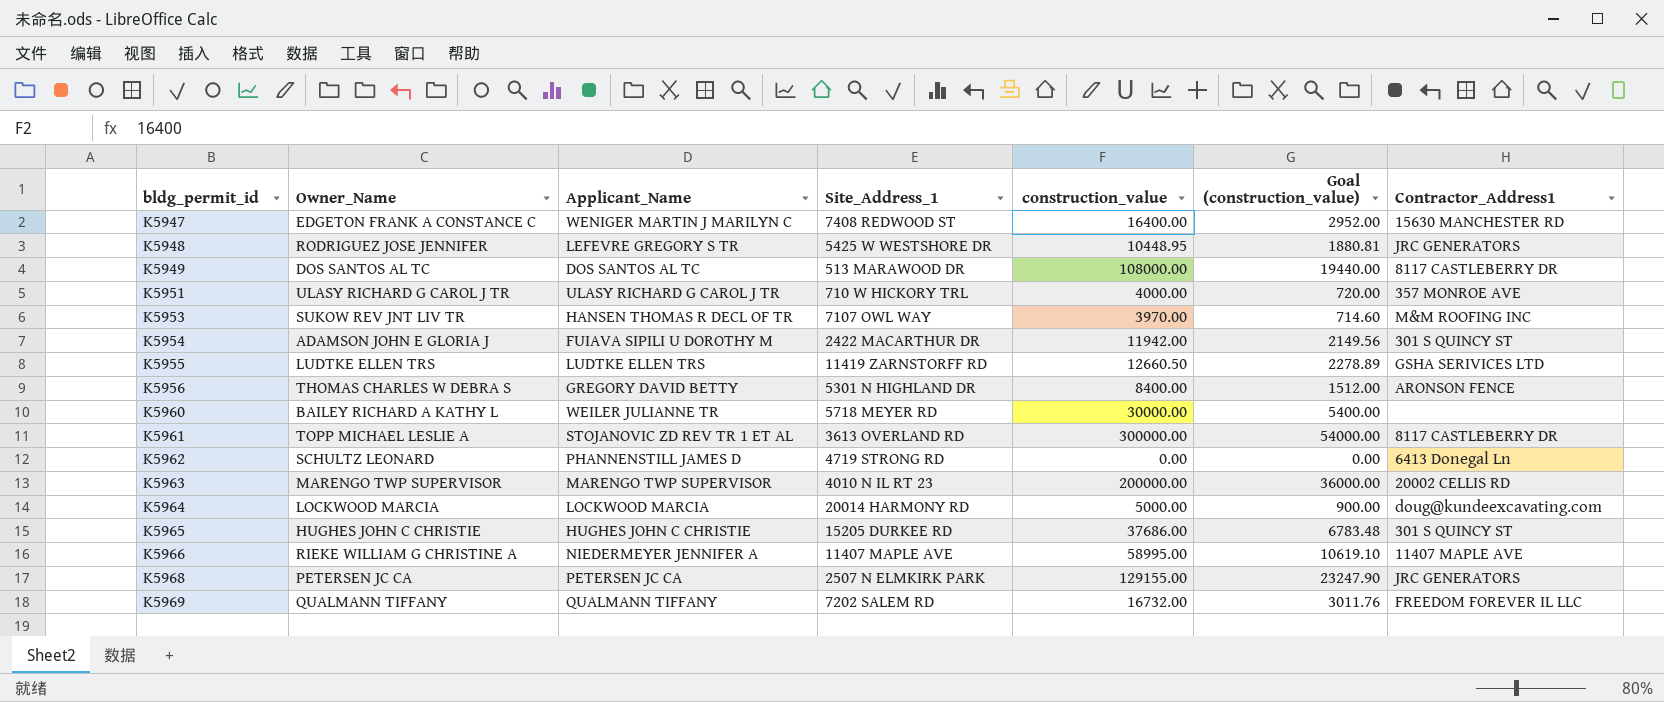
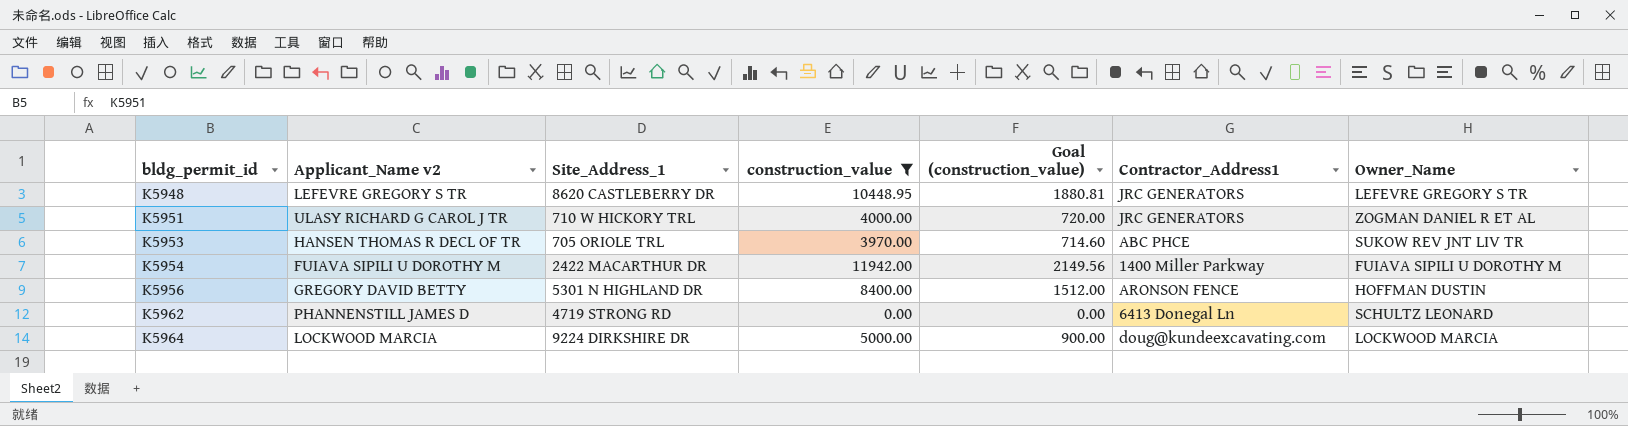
filter: none -> construction_value <= 11942.00
column name: Applicant_Name -> Applicant_Name v2
column Owner_Name | position: 2 -> 7
K5948 | Site_Address_1: 5425 W WESTSHORE DR -> 8620 CASTLEBERRY DR
K5948 | Owner_Name: RODRIGUEZ JOSE JENNIFER -> LEFEVRE GREGORY S TR
K5951 | Contractor_Address1: 357 MONROE AVE -> JRC GENERATORS
K5951 | Owner_Name: ULASY RICHARD G CAROL J TR -> ZOGMAN DANIEL R ET AL
K5953 | Site_Address_1: 7107 OWL WAY -> 705 ORIOLE TRL
K5953 | Contractor_Address1: M&M ROOFING INC -> ABC PHCE
K5954 | Contractor_Address1: 301 S QUINCY ST -> 1400 Miller Parkway
K5954 | Owner_Name: ADAMSON JOHN E GLORIA J -> FUIAVA SIPILI U DOROTHY M
K5956 | Owner_Name: THOMAS CHARLES W DEBRA S -> HOFFMAN DUSTIN
K5964 | Site_Address_1: 20014 HARMONY RD -> 9224 DIRKSHIRE DR

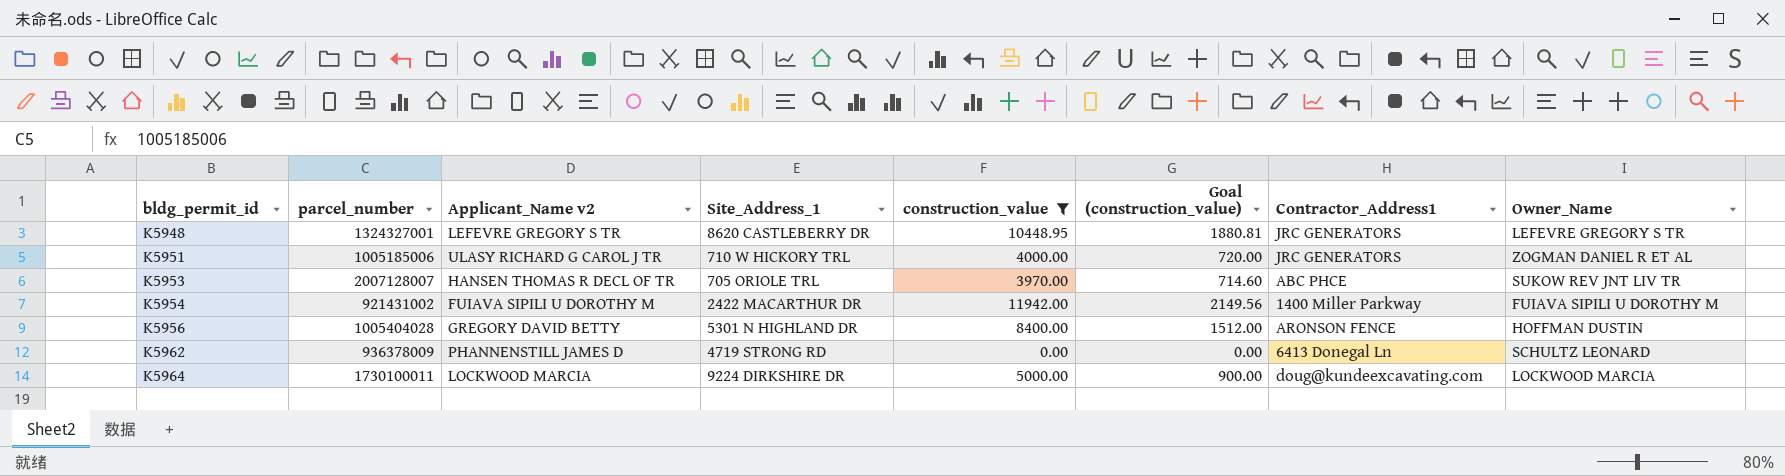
column parcel_number | position: none -> 2

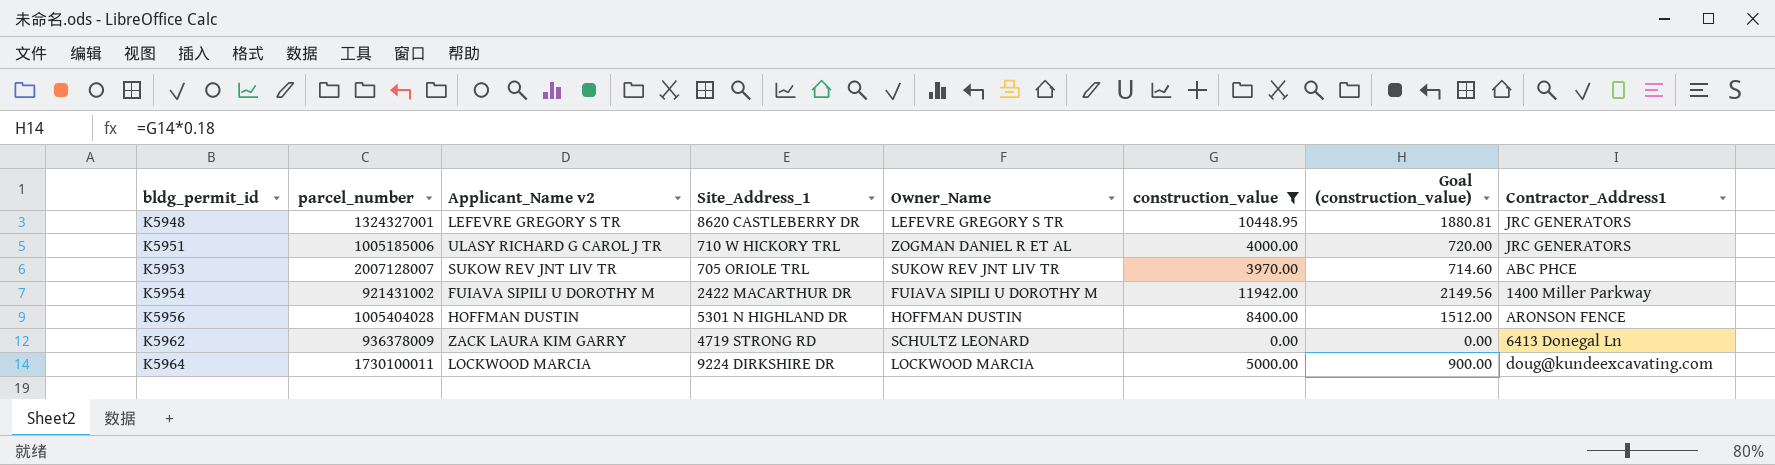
column Owner_Name | position: 8 -> 5
K5953 | Applicant_Name v2: HANSEN THOMAS R DECL OF TR -> SUKOW REV JNT LIV TR
K5956 | Applicant_Name v2: GREGORY DAVID BETTY -> HOFFMAN DUSTIN
K5962 | Applicant_Name v2: PHANNENSTILL JAMES D -> ZACK LAURA KIM GARRY

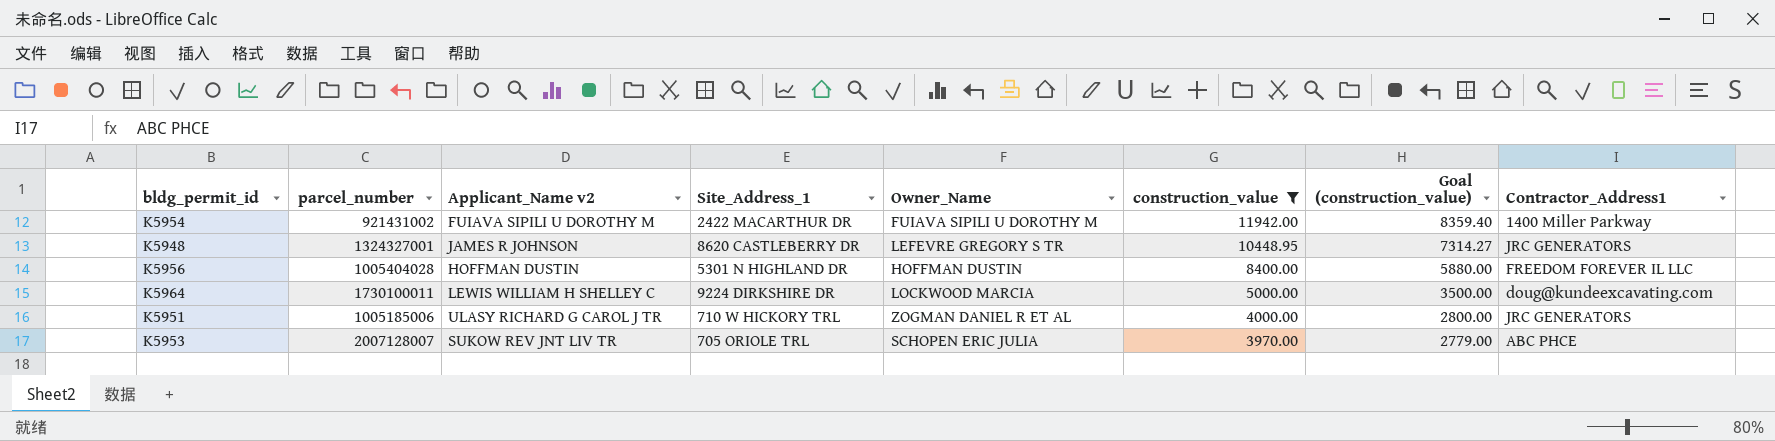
row order: bldg_permit_id ascending -> construction_value descending
column Goal (construction_value) | formula: [construction_value] * 0.18 -> [construction_value] * 0.7
row K5962: 936378009 | ZACK LAURA KIM GARRY | 4719 STRONG RD | SCHULTZ LEONARD | 0.00 | 0.00 | 6413 Donegal Ln -> none
K5948 | Applicant_Name v2: LEFEVRE GREGORY S TR -> JAMES R JOHNSON
K5956 | Contractor_Address1: ARONSON FENCE -> FREEDOM FOREVER IL LLC
K5964 | Applicant_Name v2: LOCKWOOD MARCIA -> LEWIS WILLIAM H SHELLEY C
K5953 | Owner_Name: SUKOW REV JNT LIV TR -> SCHOPEN ERIC JULIA

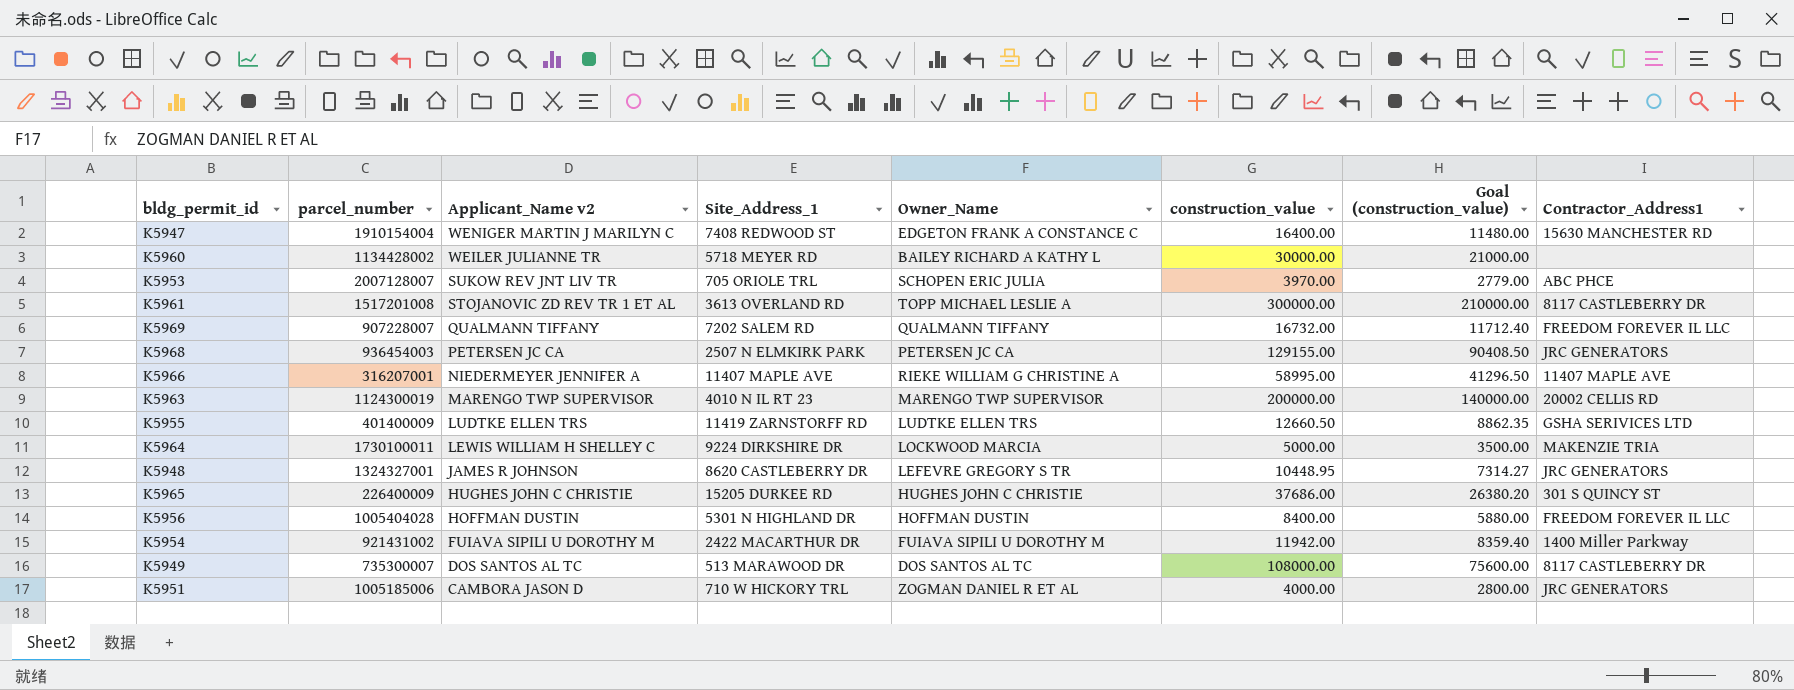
filter: construction_value <= 11942.00 -> none
row order: construction_value descending -> Applicant_Name v2 descending
K5964 | Contractor_Address1: doug@kundeexcavating.com -> MAKENZIE TRIA
K5951 | Applicant_Name v2: ULASY RICHARD G CAROL J TR -> CAMBORA JASON D

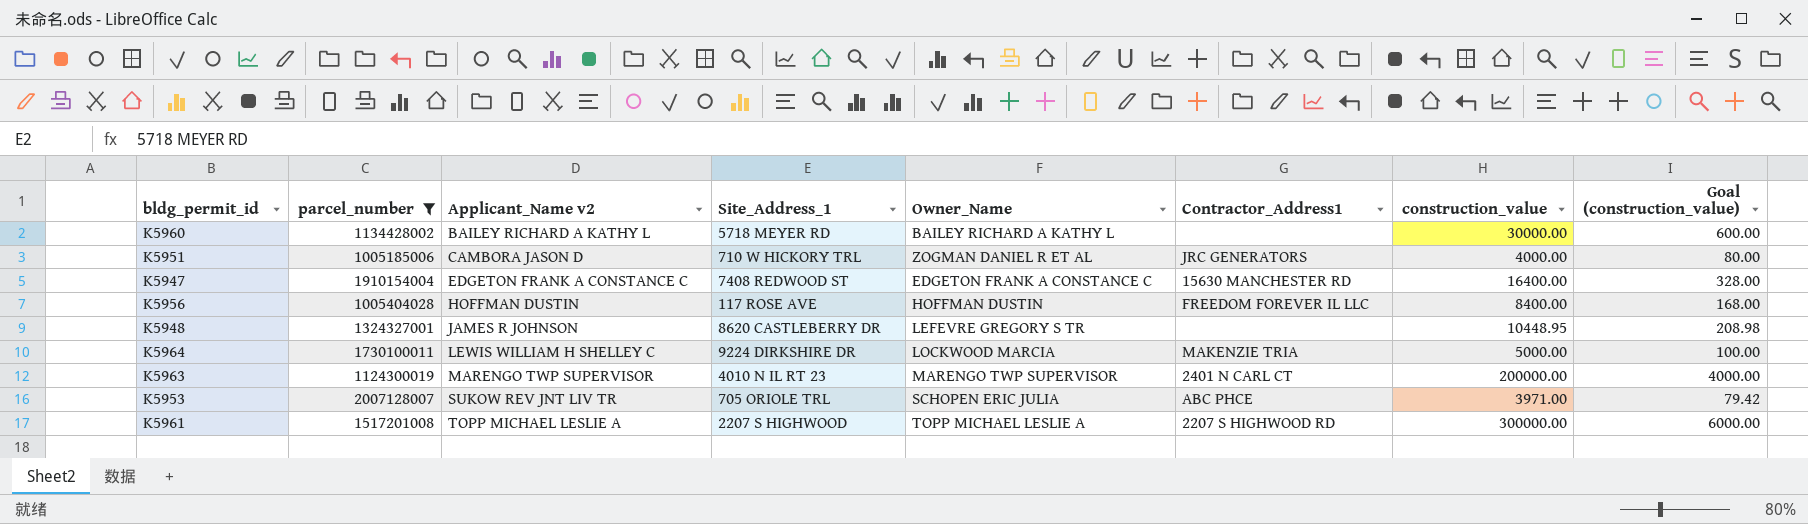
filter: none -> parcel_number >= 1005185006
row order: Applicant_Name v2 descending -> Applicant_Name v2 ascending
column Contractor_Address1 | position: 8 -> 6
column Goal (construction_value) | formula: [construction_value] * 0.7 -> [construction_value] * 0.02
K5960 | Applicant_Name v2: WEILER JULIANNE TR -> BAILEY RICHARD A KATHY L
K5947 | Applicant_Name v2: WENIGER MARTIN J MARILYN C -> EDGETON FRANK A CONSTANCE C
K5956 | Site_Address_1: 5301 N HIGHLAND DR -> 117 ROSE AVE
K5948 | Contractor_Address1: JRC GENERATORS -> none
K5963 | Contractor_Address1: 20002 CELLIS RD -> 2401 N CARL CT
K5953 | construction_value: 3970.00 -> 3971.00
K5961 | Applicant_Name v2: STOJANOVIC ZD REV TR 1 ET AL -> TOPP MICHAEL LESLIE A
K5961 | Site_Address_1: 3613 OVERLAND RD -> 2207 S HIGHWOOD
K5961 | Contractor_Address1: 8117 CASTLEBERRY DR -> 2207 S HIGHWOOD RD

